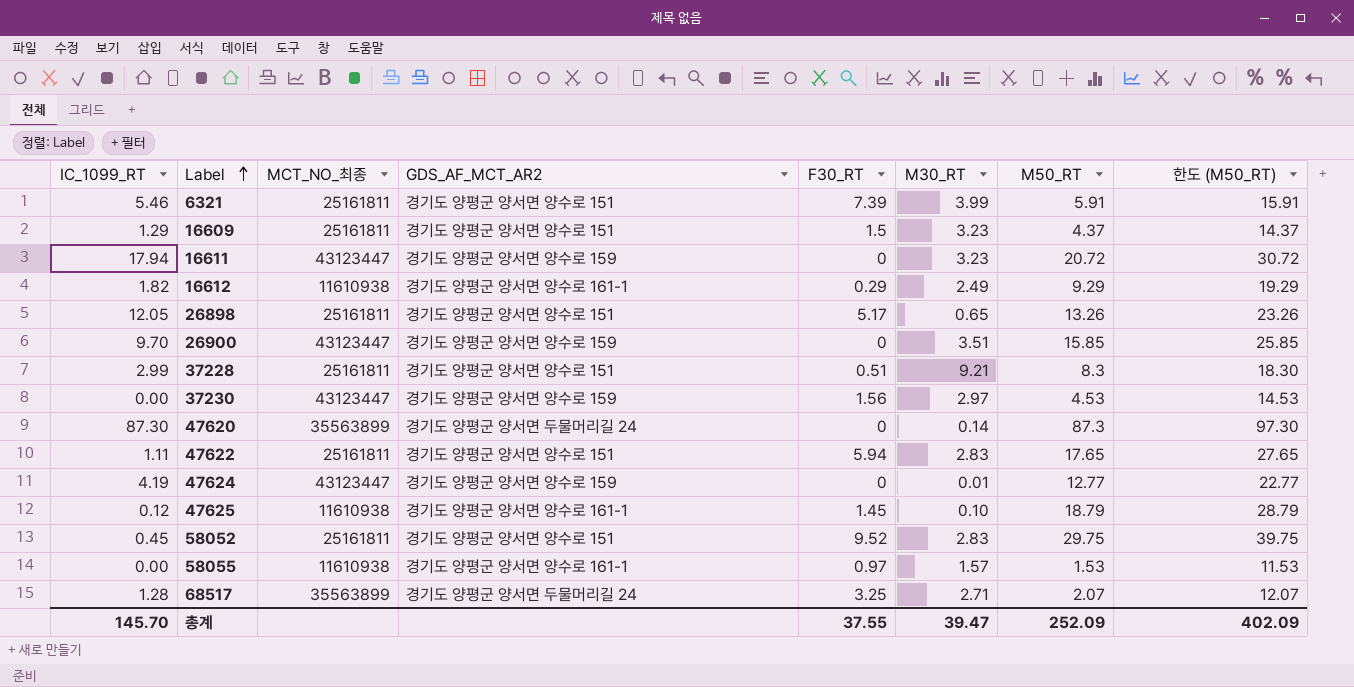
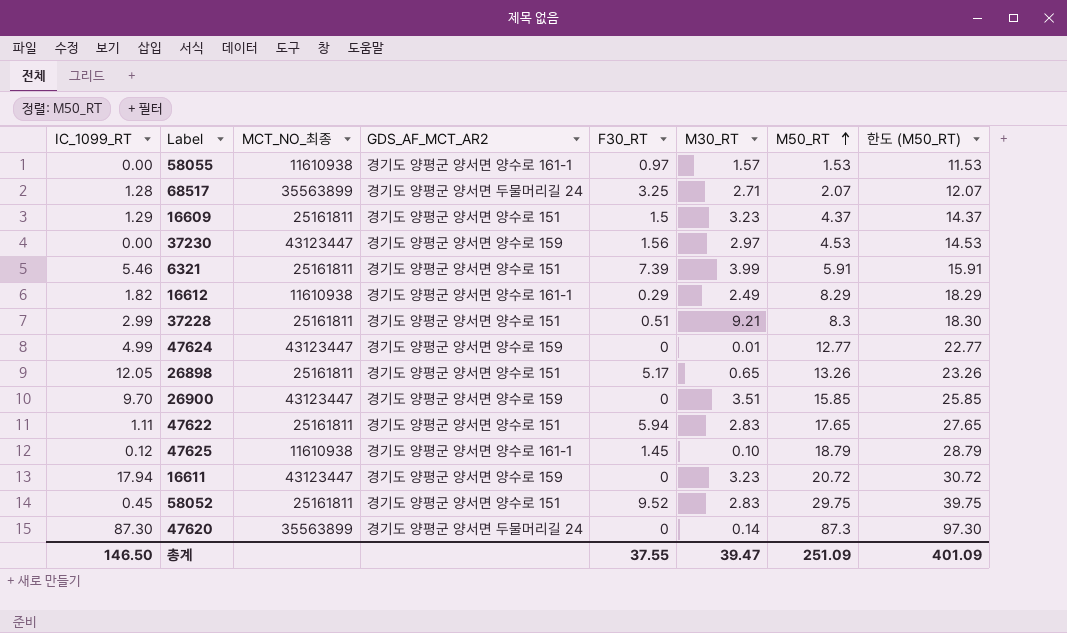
row order: Label ascending -> M50_RT ascending
16612 | M50_RT: 9.29 -> 8.29
16612 | 한도 (M50_RT): 19.29 -> 18.29
47624 | IC_1099_RT: 4.19 -> 4.99
총계 | IC_1099_RT: 145.70 -> 146.50
총계 | M50_RT: 252.09 -> 251.09
총계 | 한도 (M50_RT): 402.09 -> 401.09

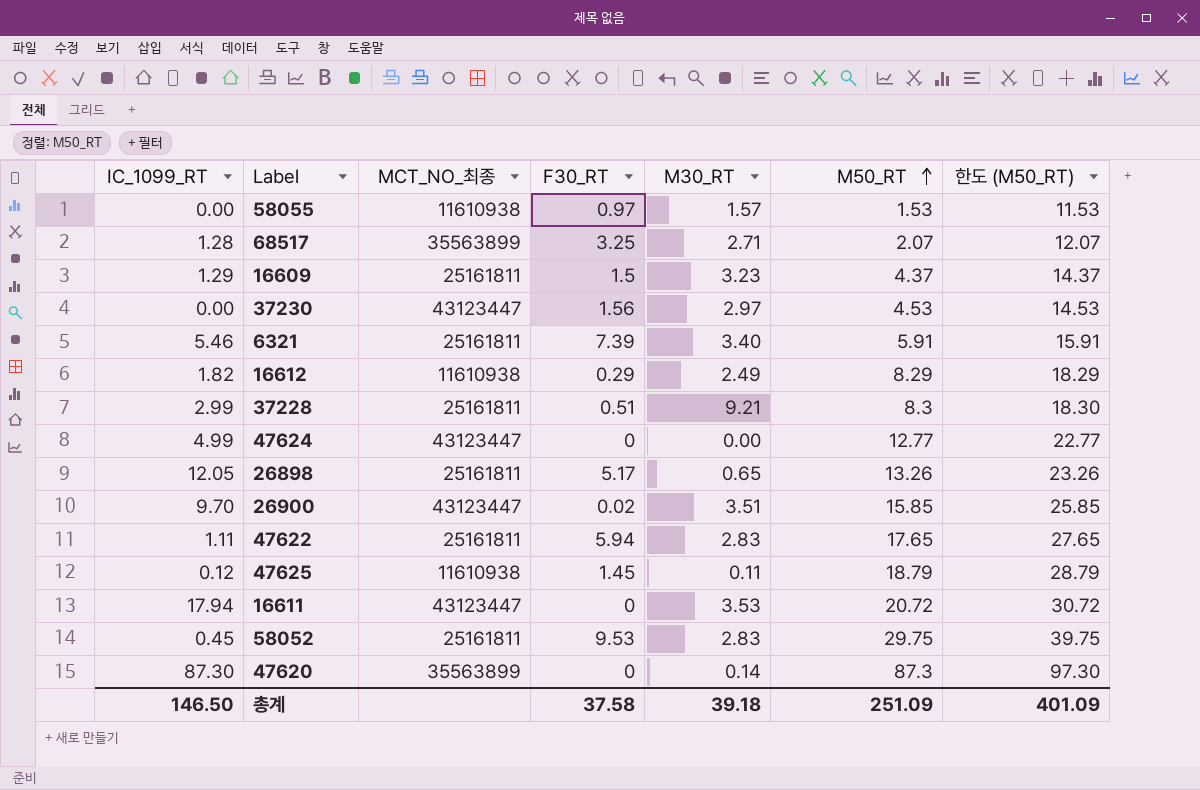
column GDS_AF_MCT_AR2 | position: 4 -> none
6321 | M30_RT: 3.99 -> 3.40
47624 | M30_RT: 0.01 -> 0.00
26900 | F30_RT: 0 -> 0.02
47625 | M30_RT: 0.10 -> 0.11
16611 | M30_RT: 3.23 -> 3.53
58052 | F30_RT: 9.52 -> 9.53
총계 | F30_RT: 37.55 -> 37.58
총계 | M30_RT: 39.47 -> 39.18

